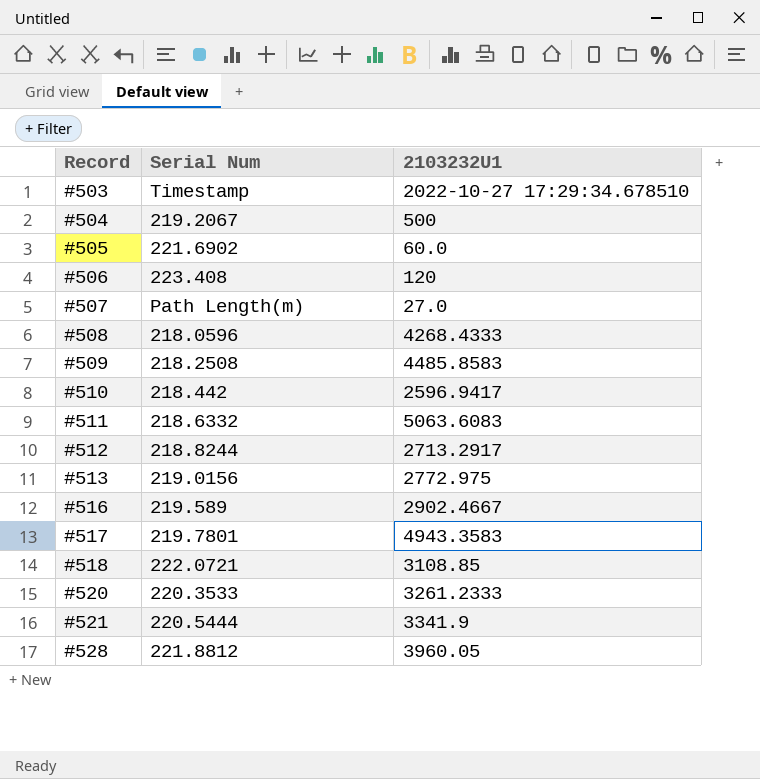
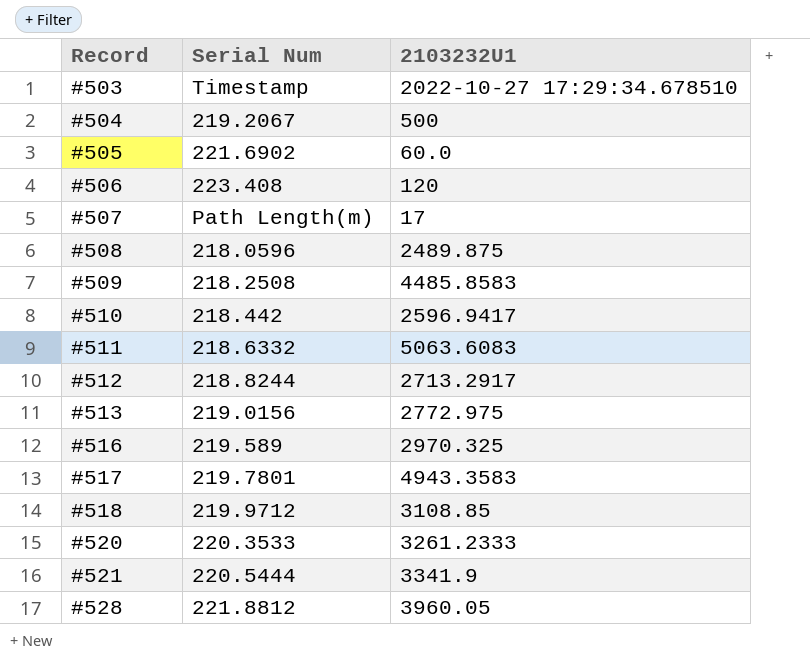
#507 | 2103232U1: 27.0 -> 17
#508 | 2103232U1: 4268.4333 -> 2489.875
#516 | 2103232U1: 2902.4667 -> 2970.325
#518 | Serial Num: 222.0721 -> 219.9712

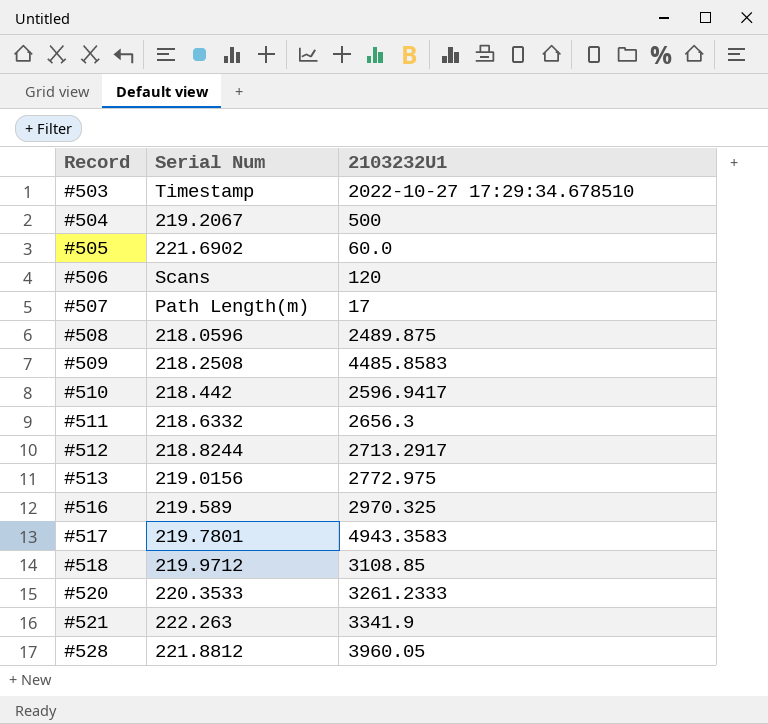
#506 | Serial Num: 223.408 -> Scans
#511 | 2103232U1: 5063.6083 -> 2656.3
#521 | Serial Num: 220.5444 -> 222.263

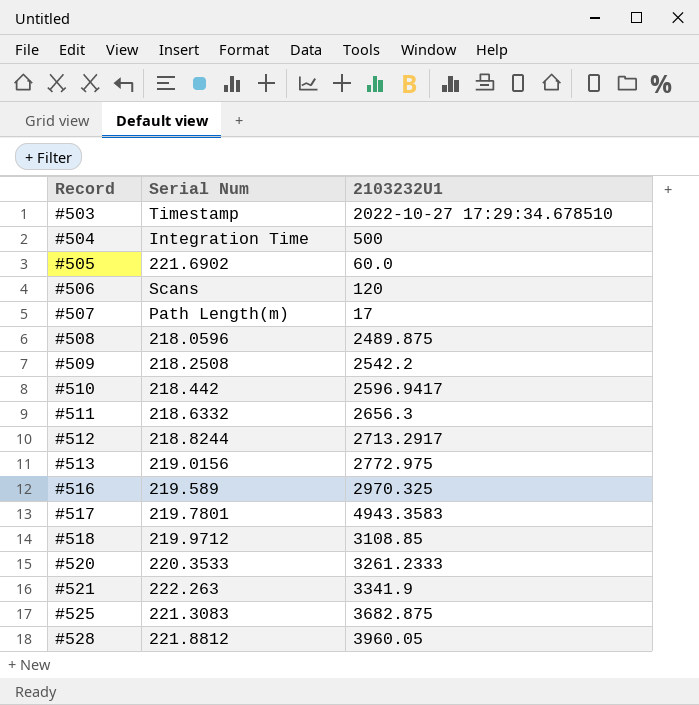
#504 | Serial Num: 219.2067 -> Integration Time
#509 | 2103232U1: 4485.8583 -> 2542.2
row #525: none -> 221.3083 | 3682.875

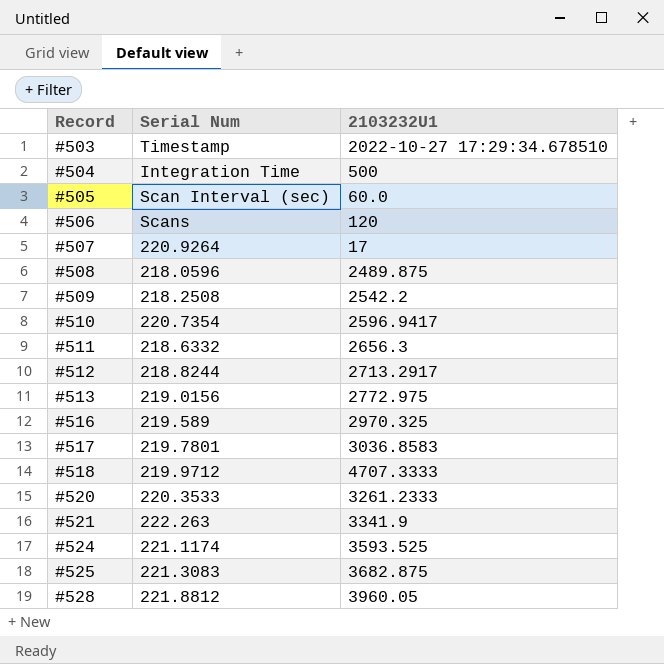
#505 | Serial Num: 221.6902 -> Scan Interval (sec)
#507 | Serial Num: Path Length(m) -> 220.9264
#510 | Serial Num: 218.442 -> 220.7354
#517 | 2103232U1: 4943.3583 -> 3036.8583
#518 | 2103232U1: 3108.85 -> 4707.3333
row #524: none -> 221.1174 | 3593.525

